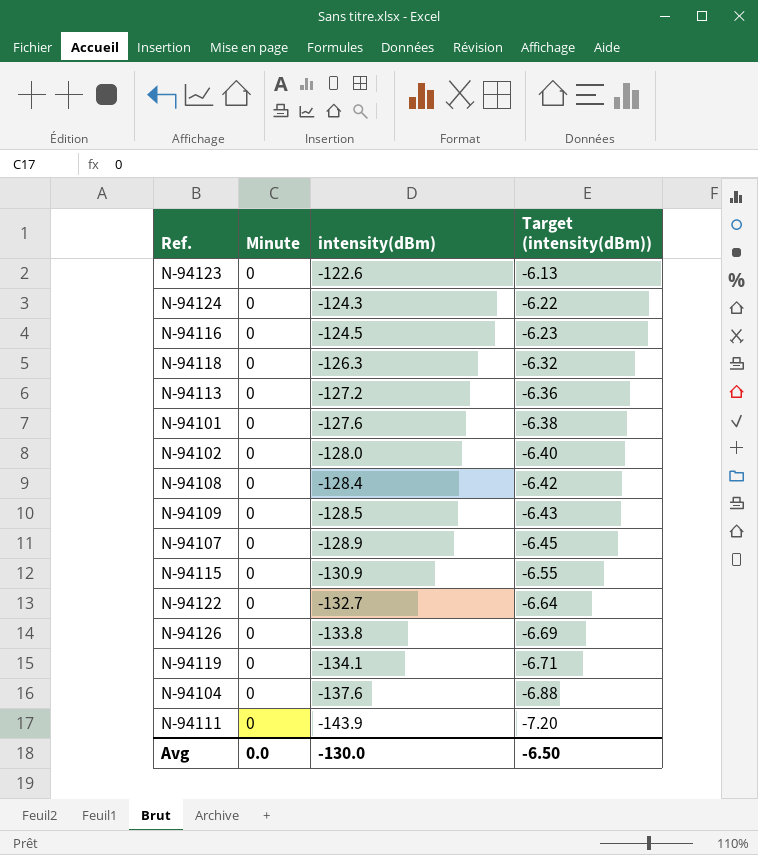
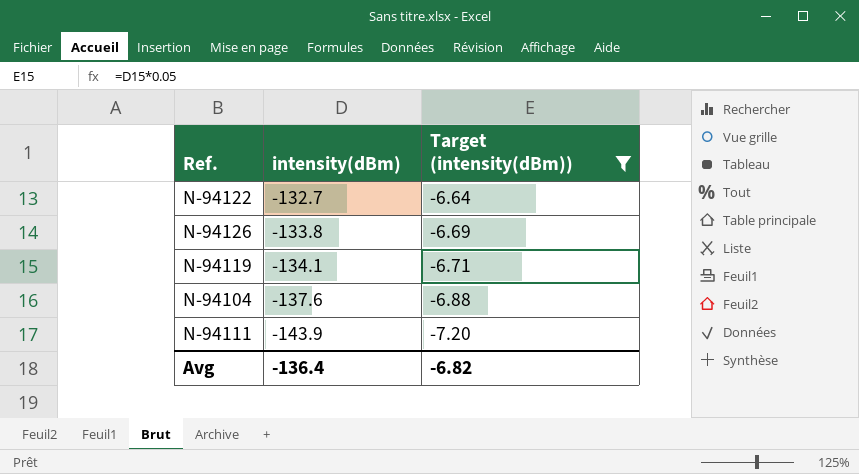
filter: none -> Target (intensity(dBm)) <= -6.64
column Minute | position: 2 -> none
Avg | intensity(dBm): -130.0 -> -136.4
Avg | Target (intensity(dBm)): -6.50 -> -6.82

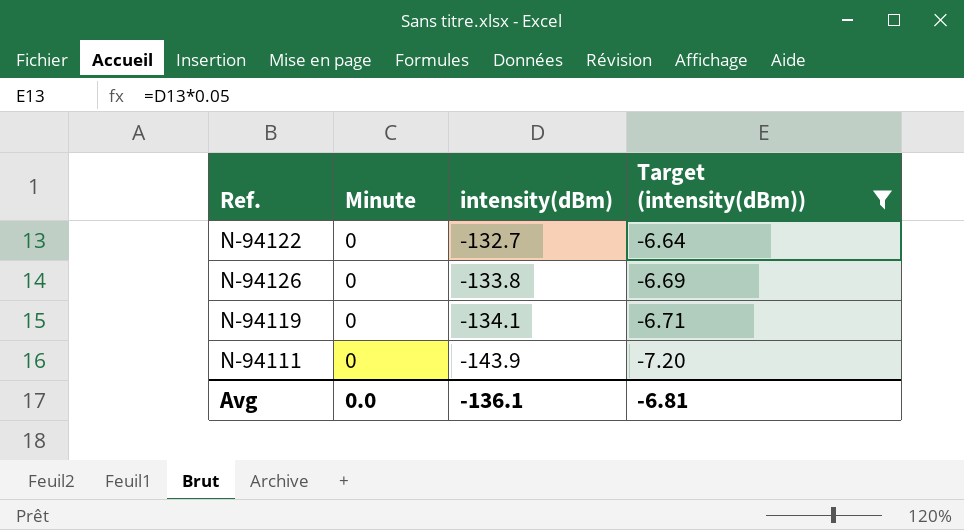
column Minute | position: none -> 2
row N-94104: -137.6 | -6.88 -> none
Avg | intensity(dBm): -136.4 -> -136.1
Avg | Target (intensity(dBm)): -6.82 -> -6.81

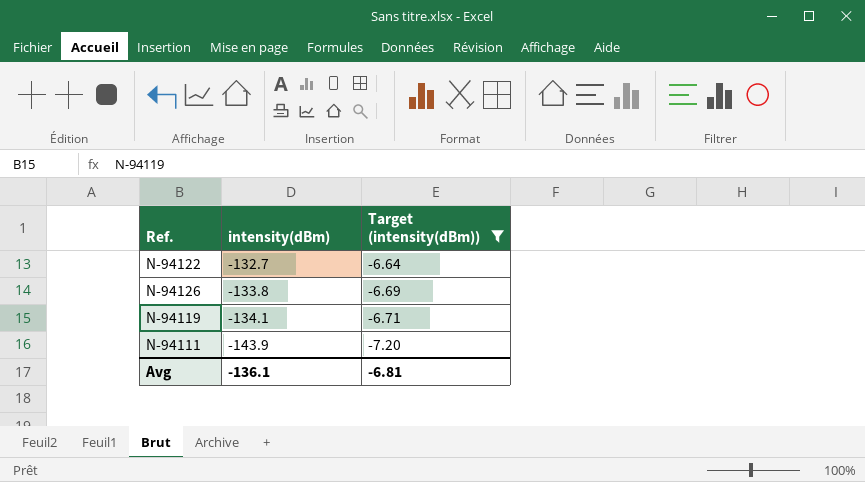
column Minute | position: 2 -> none

